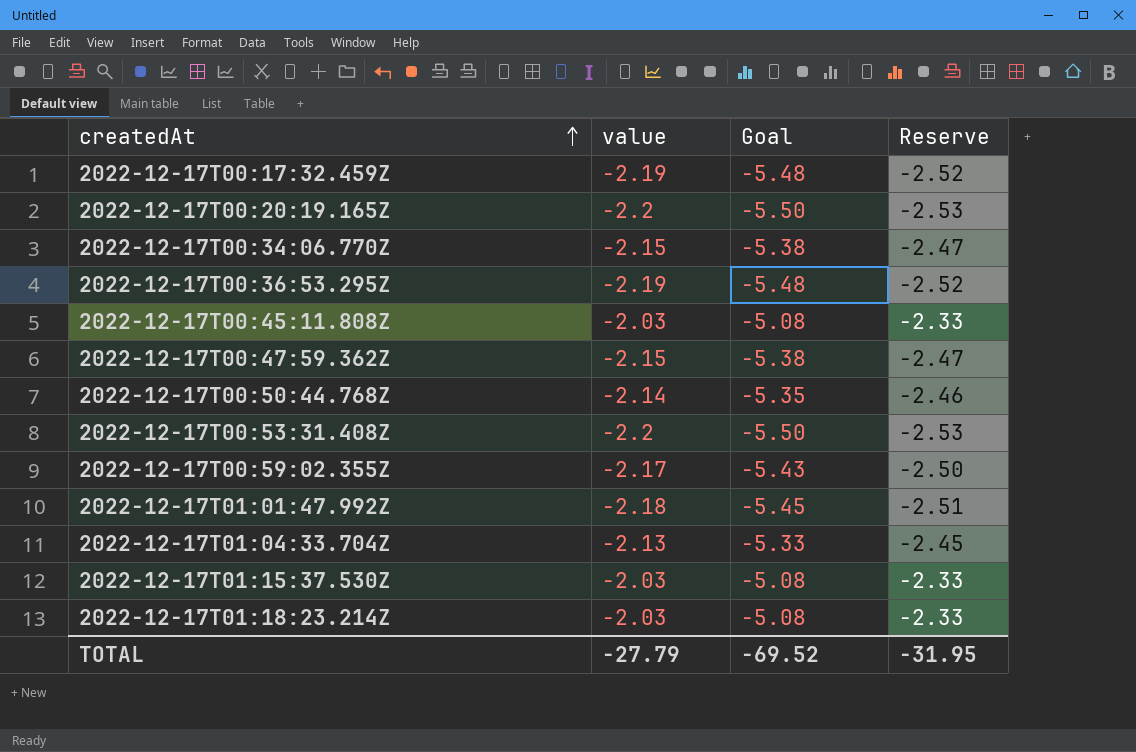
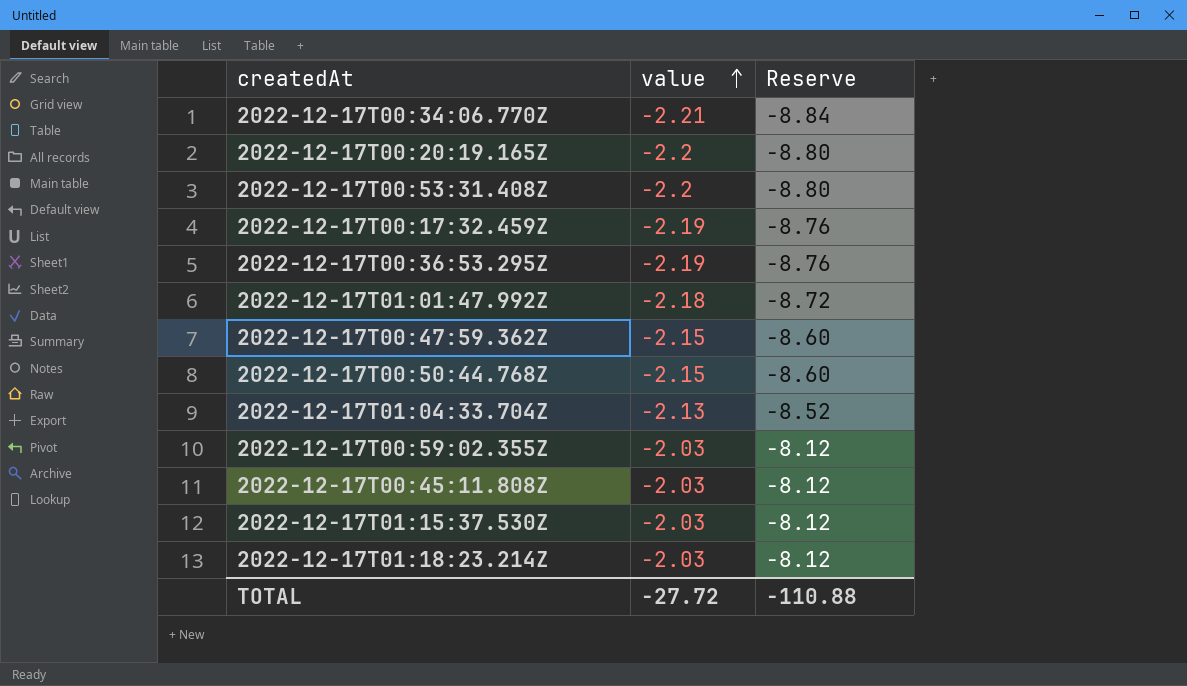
row order: createdAt ascending -> value ascending
column Goal | formula: [value] * 2.5 -> none
column Reserve | formula: [value] * 1.15 -> [value] * 4
2022-12-17T00:34:06.770Z | value: -2.15 -> -2.21
2022-12-17T00:50:44.768Z | value: -2.14 -> -2.15
2022-12-17T00:59:02.355Z | value: -2.17 -> -2.03
TOTAL | value: -27.79 -> -27.72
TOTAL | Reserve: -31.95 -> -110.88

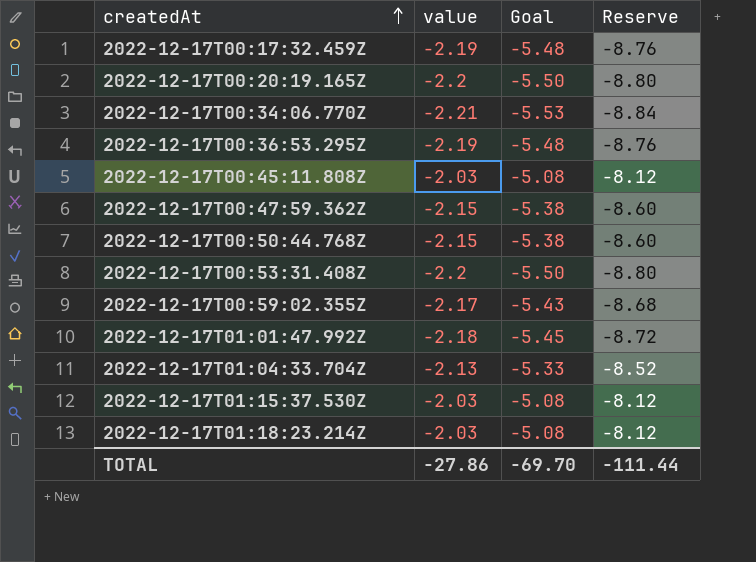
row order: value ascending -> createdAt ascending
column Goal | formula: none -> [value] * 2.5
2022-12-17T00:59:02.355Z | value: -2.03 -> -2.17
2022-12-17T00:59:02.355Z | Reserve: -8.12 -> -8.68
TOTAL | value: -27.72 -> -27.86
TOTAL | Reserve: -110.88 -> -111.44

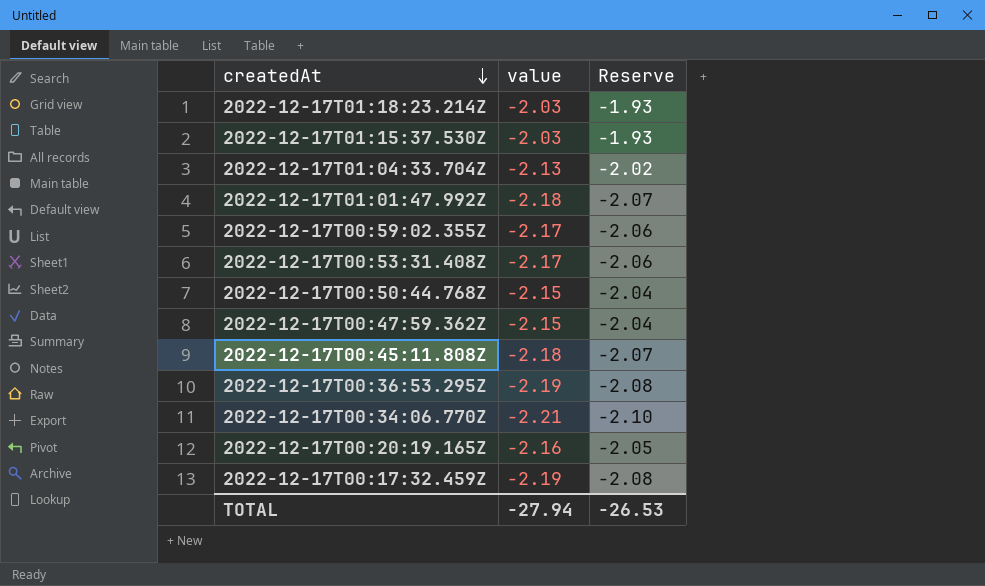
row order: createdAt ascending -> createdAt descending
column Goal | formula: [value] * 2.5 -> none
column Reserve | formula: [value] * 4 -> [value] * 0.95
2022-12-17T00:53:31.408Z | value: -2.2 -> -2.17
2022-12-17T00:45:11.808Z | value: -2.03 -> -2.18
2022-12-17T00:20:19.165Z | value: -2.2 -> -2.16
TOTAL | value: -27.86 -> -27.94
TOTAL | Reserve: -111.44 -> -26.53

